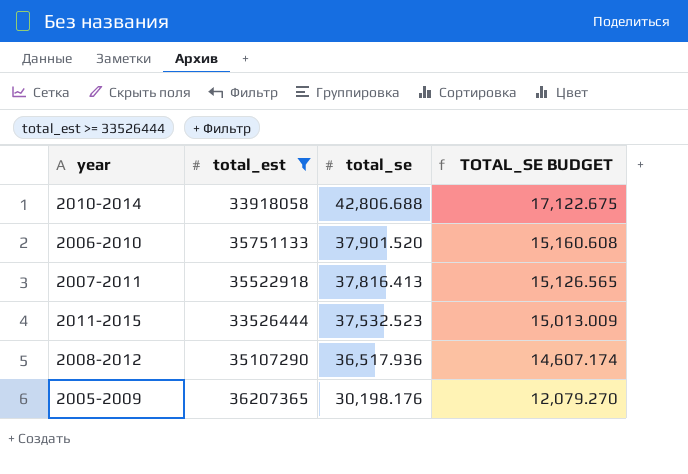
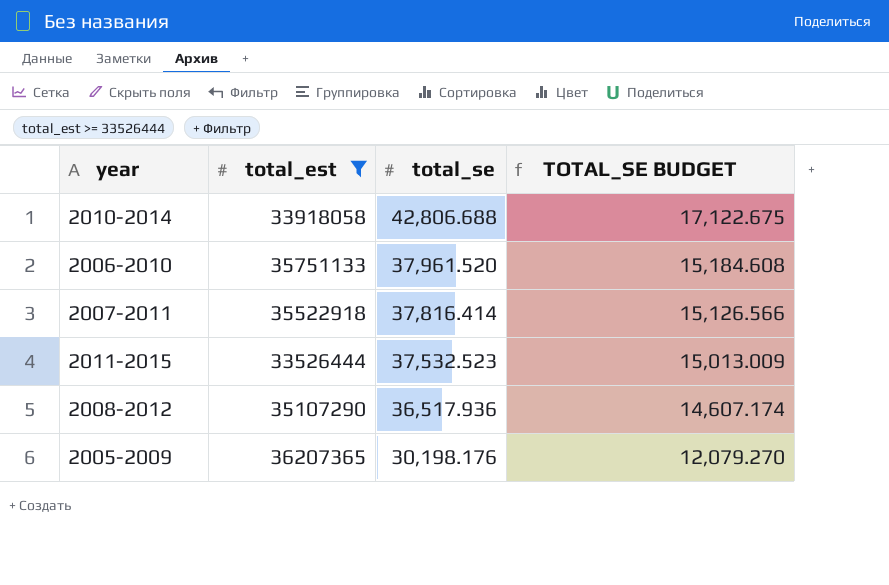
2006-2010 | total_se: 37,901.520 -> 37,961.520
2006-2010 | TOTAL_SE BUDGET: 15,160.608 -> 15,184.608
2007-2011 | total_se: 37,816.413 -> 37,816.414
2007-2011 | TOTAL_SE BUDGET: 15,126.565 -> 15,126.566

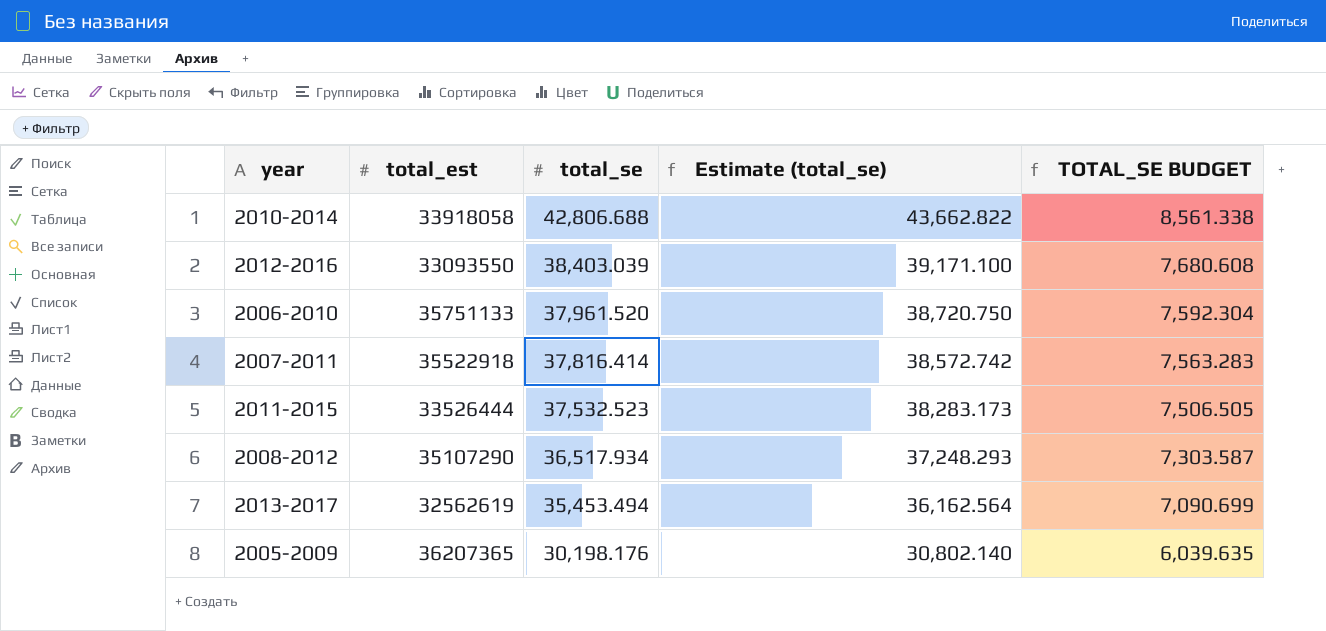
filter: total_est >= 33526444 -> none
column Estimate (total_se) | formula: none -> [total_se] * 1.02
column TOTAL_SE BUDGET | formula: [total_se] * 0.4 -> [total_se] * 0.2
2008-2012 | total_se: 36,517.936 -> 36,517.934

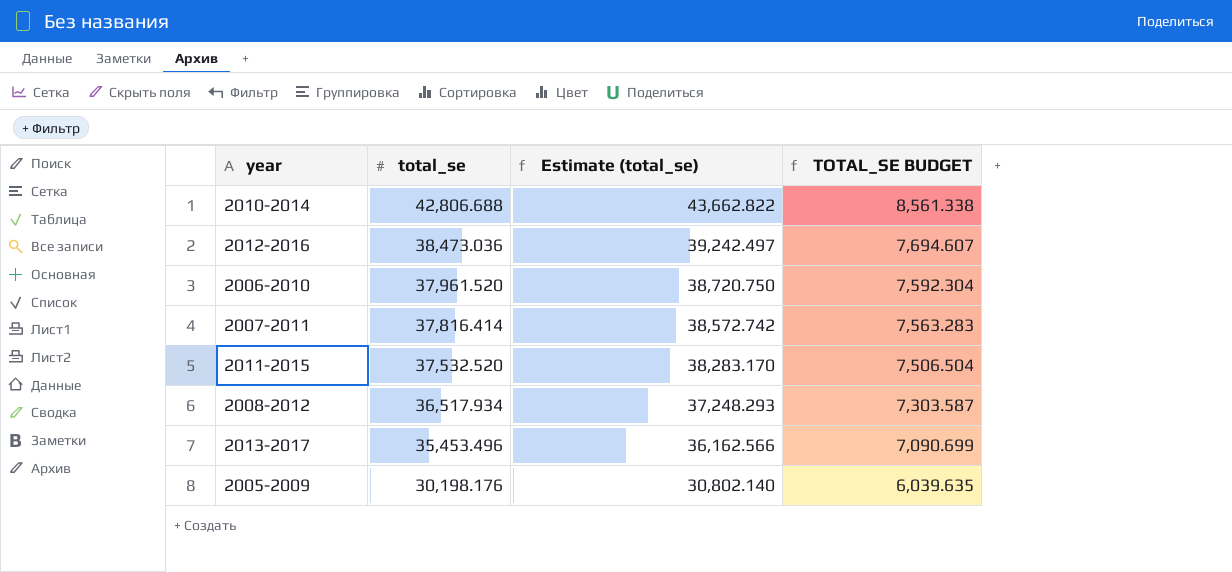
column total_est | position: 2 -> none
2012-2016 | total_se: 38,403.039 -> 38,473.036
2012-2016 | Estimate (total_se): 39,171.100 -> 39,242.497
2012-2016 | TOTAL_SE BUDGET: 7,680.608 -> 7,694.607
2011-2015 | total_se: 37,532.523 -> 37,532.520
2011-2015 | Estimate (total_se): 38,283.173 -> 38,283.170
2011-2015 | TOTAL_SE BUDGET: 7,506.505 -> 7,506.504
2013-2017 | total_se: 35,453.494 -> 35,453.496
2013-2017 | Estimate (total_se): 36,162.564 -> 36,162.566

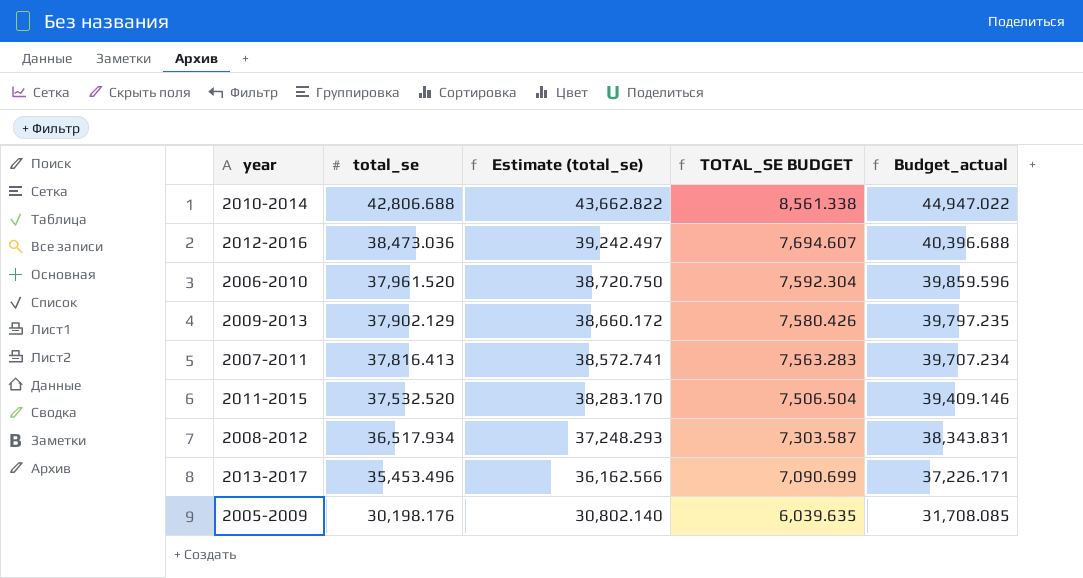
column Budget_actual | formula: none -> [total_se] * 1.05
row 2009-2013: none -> 37,902.129 | 38,660.172 | 7,580.426 | 39,797.235
2007-2011 | total_se: 37,816.414 -> 37,816.413
2007-2011 | Estimate (total_se): 38,572.742 -> 38,572.741

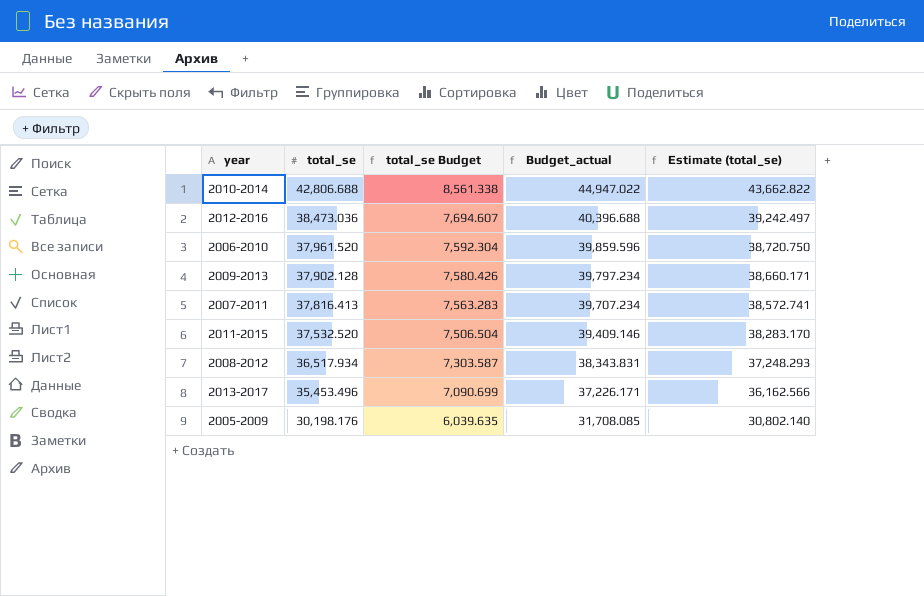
column name: TOTAL_SE BUDGET -> total_se Budget
column Estimate (total_se) | position: 3 -> 5
2009-2013 | total_se: 37,902.129 -> 37,902.128
2009-2013 | Budget_actual: 39,797.235 -> 39,797.234
2009-2013 | Estimate (total_se): 38,660.172 -> 38,660.171

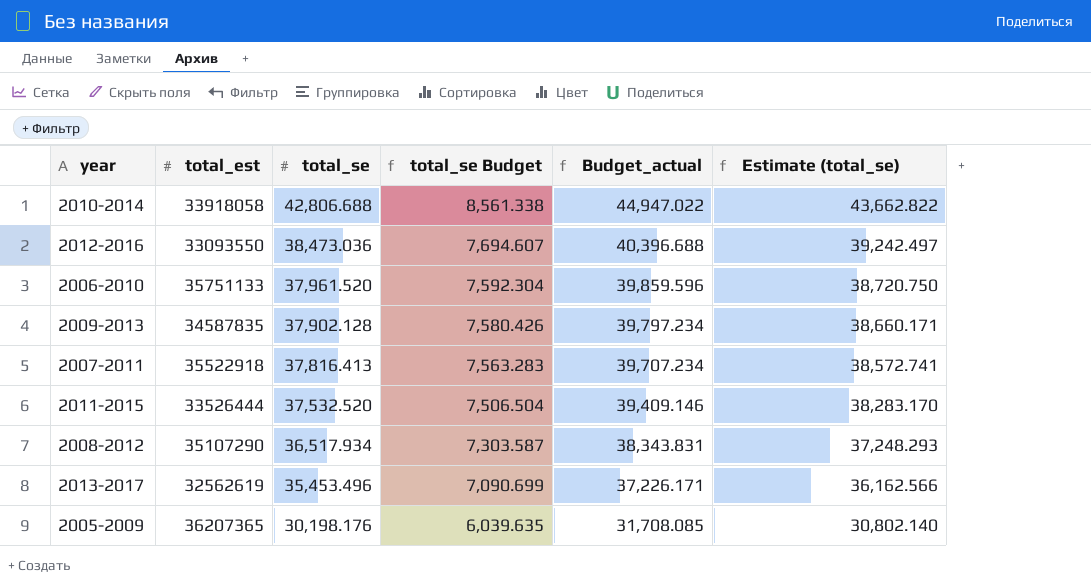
column total_est | position: none -> 2

